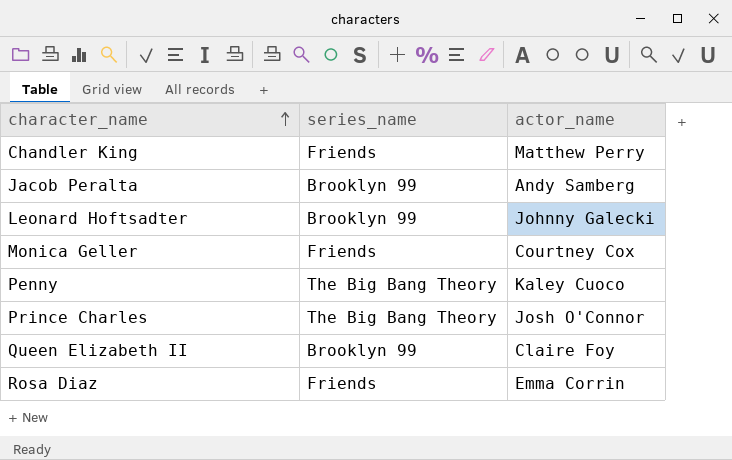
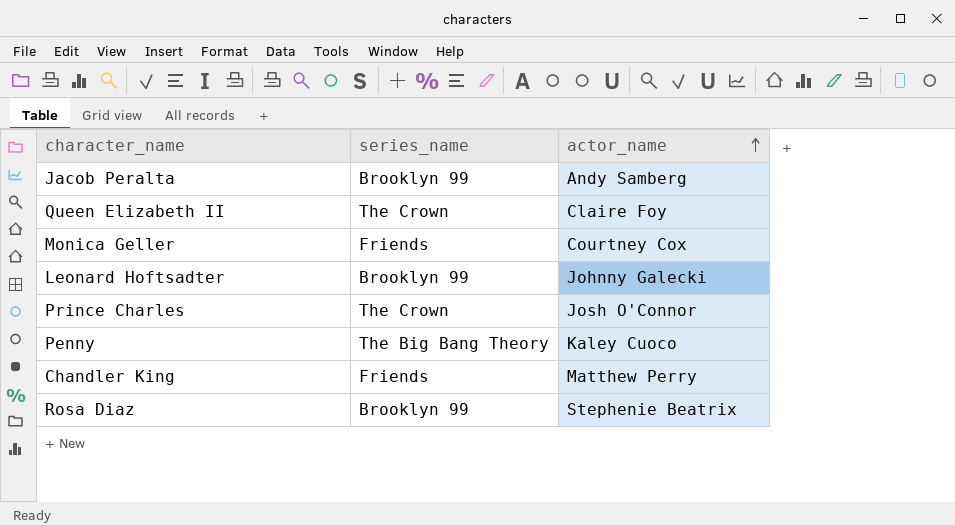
row order: character_name ascending -> actor_name ascending
Queen Elizabeth II | series_name: Brooklyn 99 -> The Crown
Prince Charles | series_name: The Big Bang Theory -> The Crown
Rosa Diaz | series_name: Friends -> Brooklyn 99
Rosa Diaz | actor_name: Emma Corrin -> Stephenie Beatrix

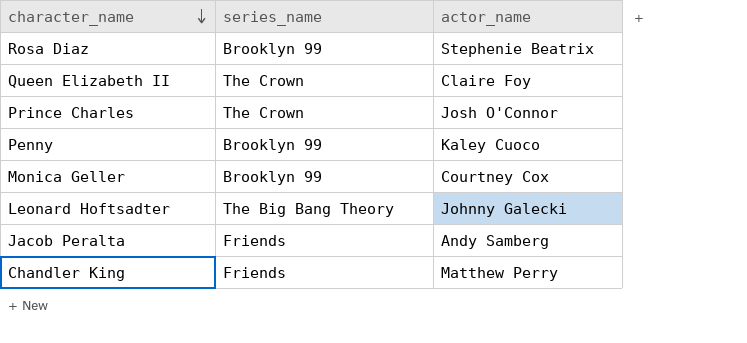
row order: actor_name ascending -> character_name descending
Penny | series_name: The Big Bang Theory -> Brooklyn 99
Monica Geller | series_name: Friends -> Brooklyn 99
Leonard Hoftsadter | series_name: Brooklyn 99 -> The Big Bang Theory
Jacob Peralta | series_name: Brooklyn 99 -> Friends

